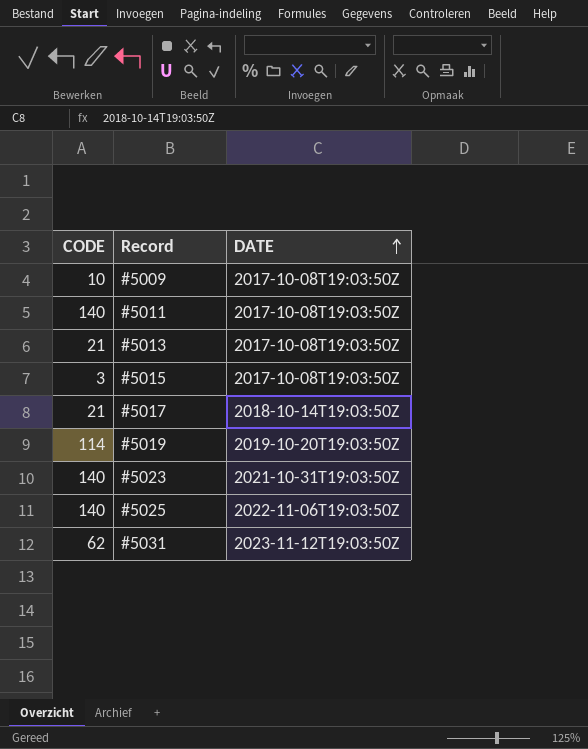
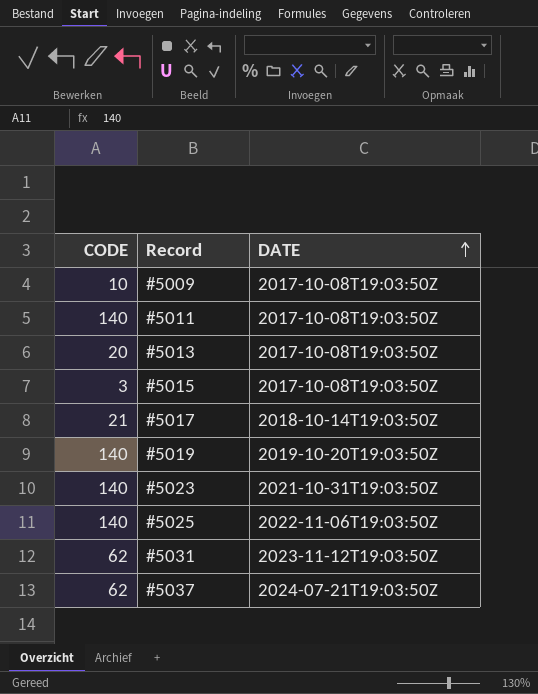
#5013 | CODE: 21 -> 20
#5019 | CODE: 114 -> 140
row #5037: none -> 62 | 2024-07-21T19:03:50Z

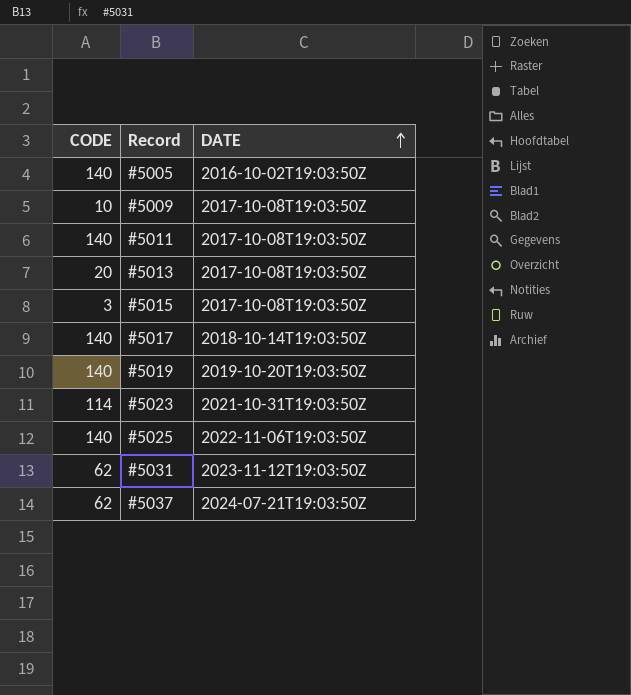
row #5005: none -> 140 | 2016-10-02T19:03:50Z
#5017 | CODE: 21 -> 140
#5023 | CODE: 140 -> 114

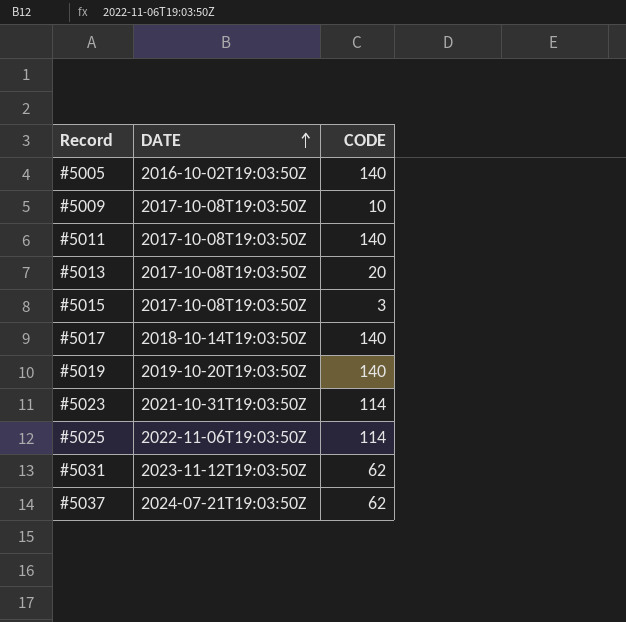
column CODE | position: 1 -> 3
#5025 | CODE: 140 -> 114

